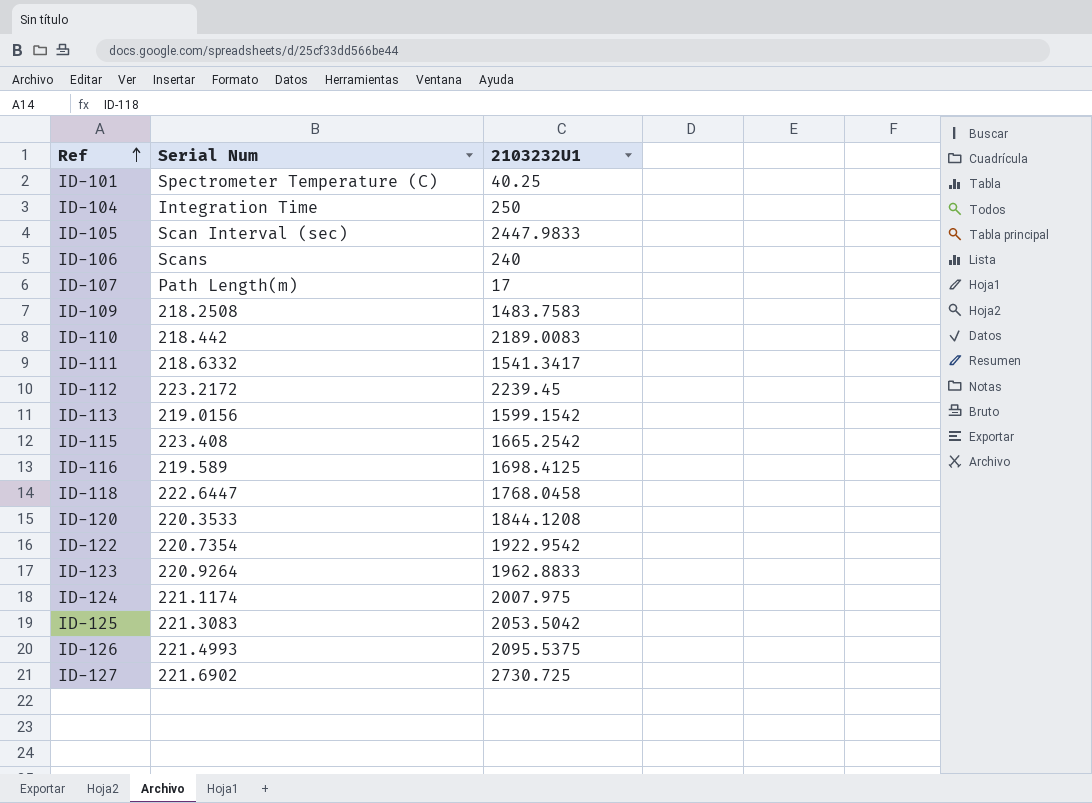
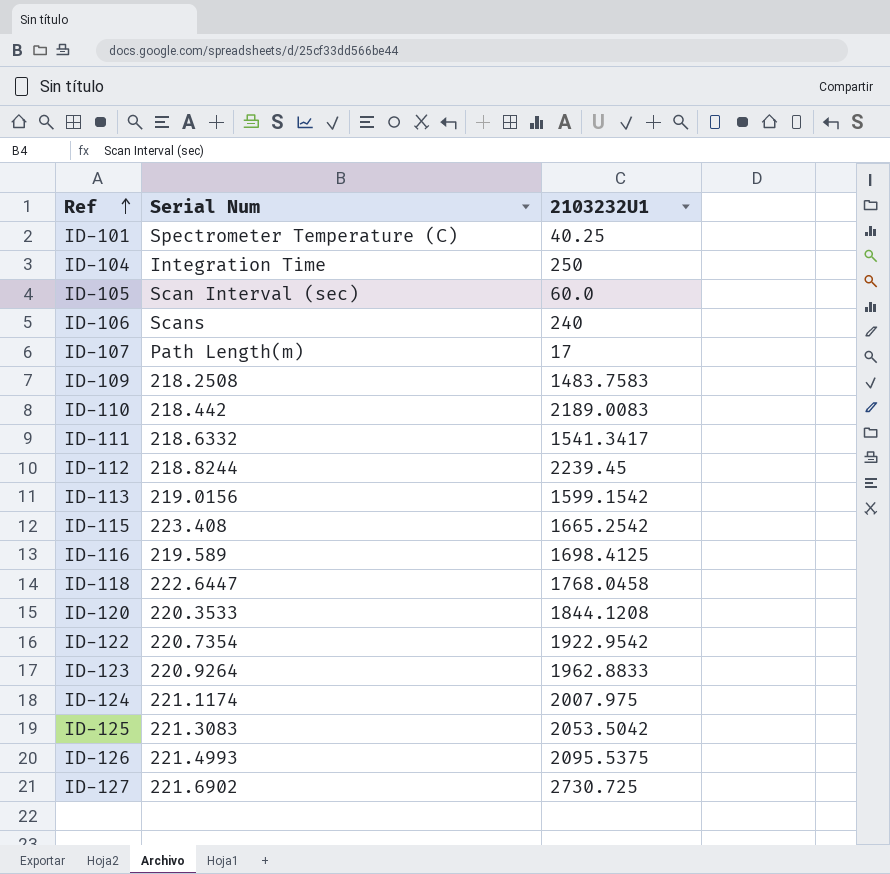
ID-105 | 2103232U1: 2447.9833 -> 60.0
ID-112 | Serial Num: 223.2172 -> 218.8244

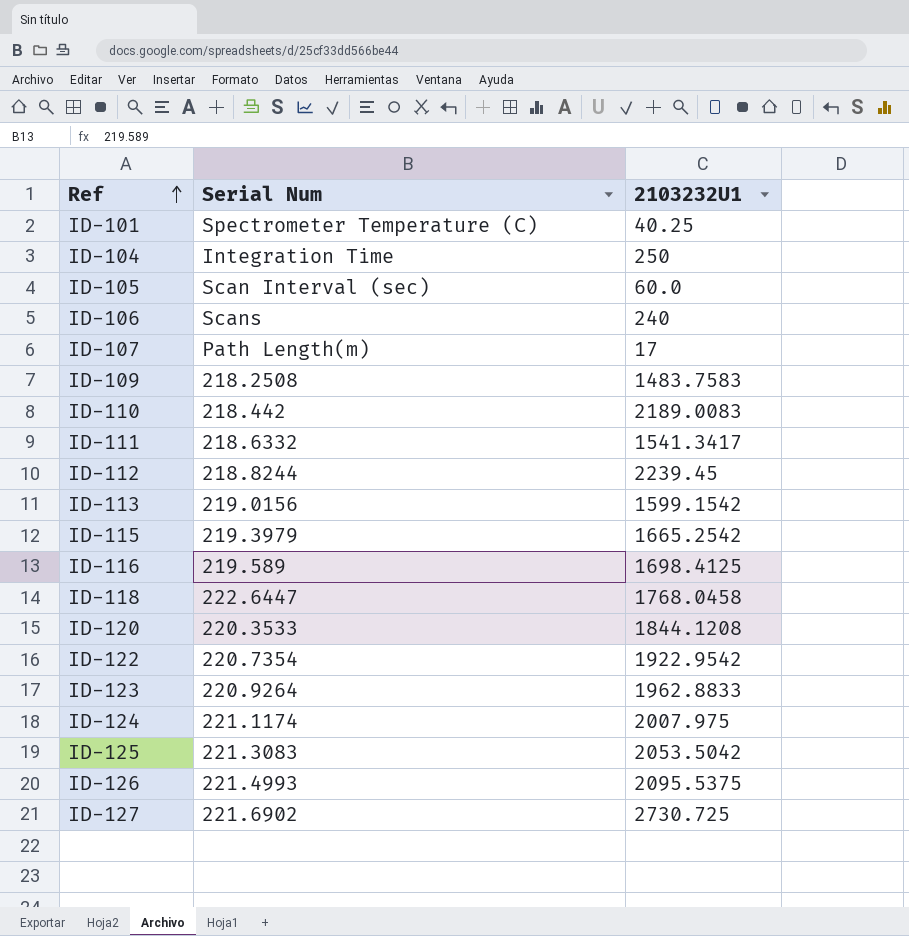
ID-115 | Serial Num: 223.408 -> 219.3979

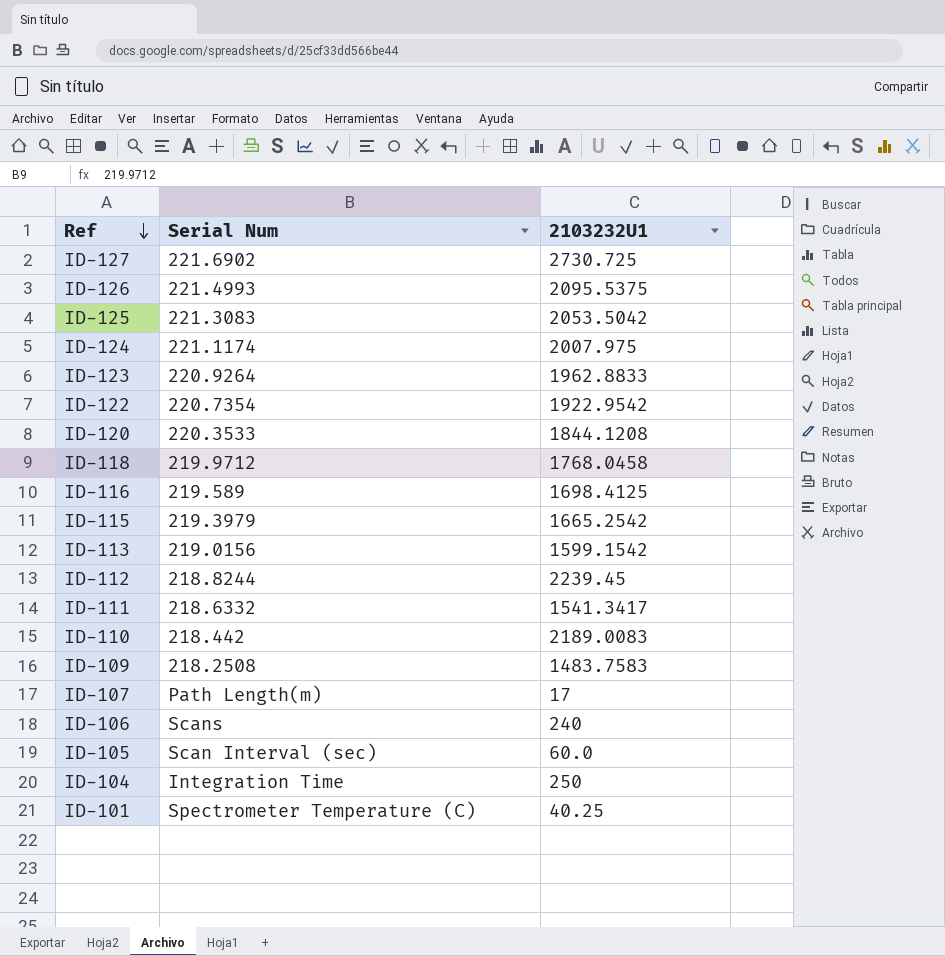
row order: Ref ascending -> Ref descending
ID-118 | Serial Num: 222.6447 -> 219.9712

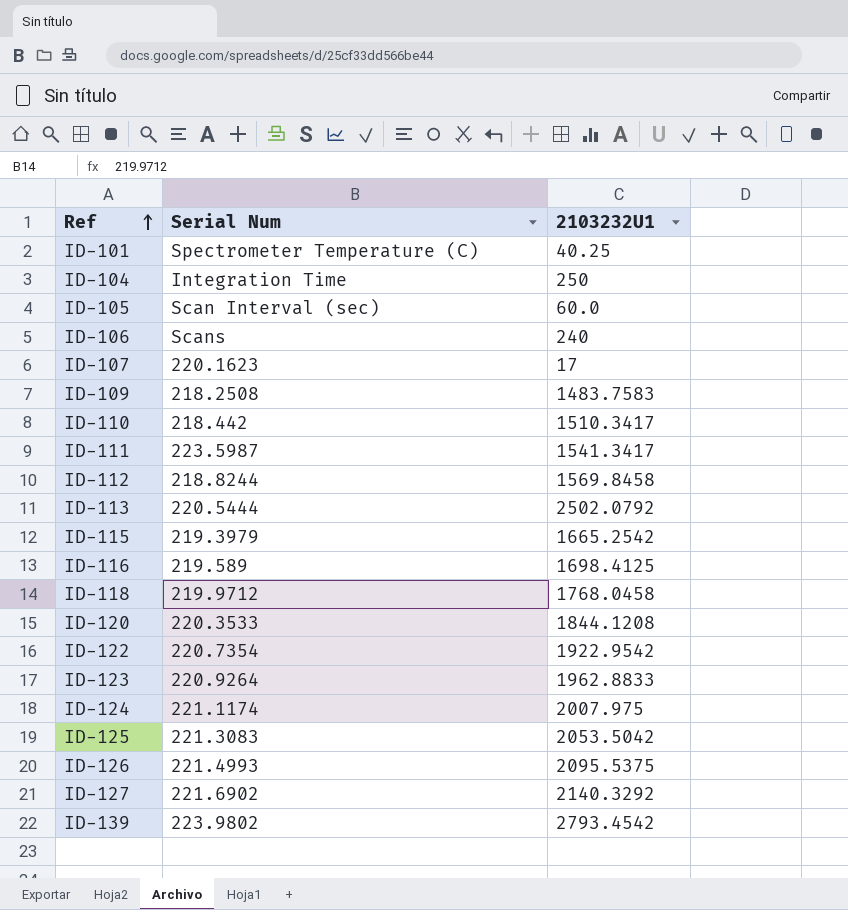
row order: Ref descending -> Ref ascending
ID-107 | Serial Num: Path Length(m) -> 220.1623
ID-110 | 2103232U1: 2189.0083 -> 1510.3417
ID-111 | Serial Num: 218.6332 -> 223.5987
ID-112 | 2103232U1: 2239.45 -> 1569.8458
ID-113 | Serial Num: 219.0156 -> 220.5444
ID-113 | 2103232U1: 1599.1542 -> 2502.0792
ID-127 | 2103232U1: 2730.725 -> 2140.3292
row ID-139: none -> 223.9802 | 2793.4542

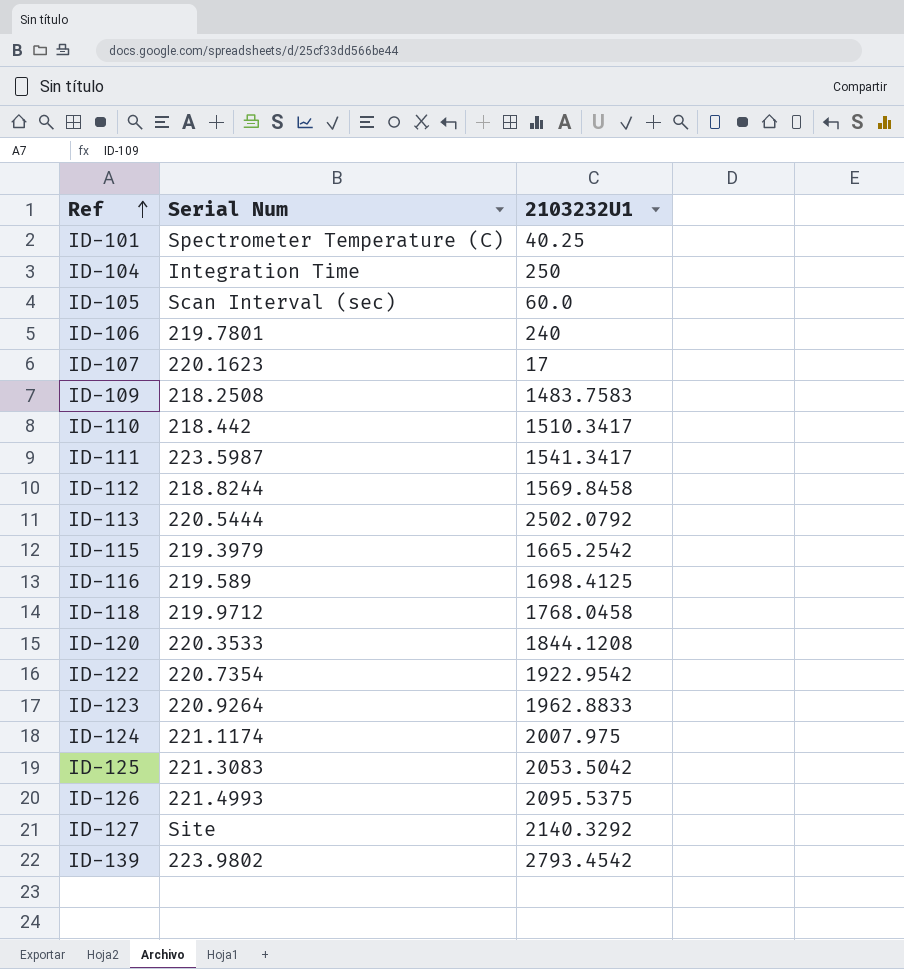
ID-106 | Serial Num: Scans -> 219.7801
ID-127 | Serial Num: 221.6902 -> Site

